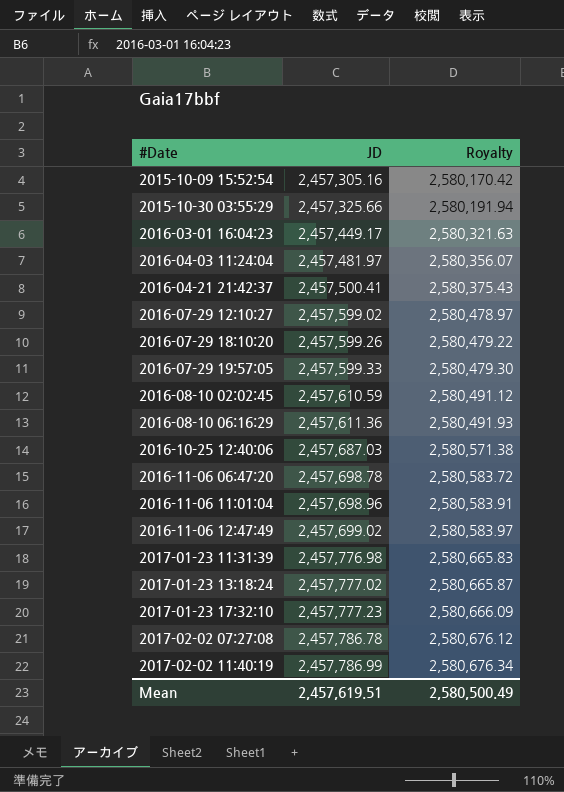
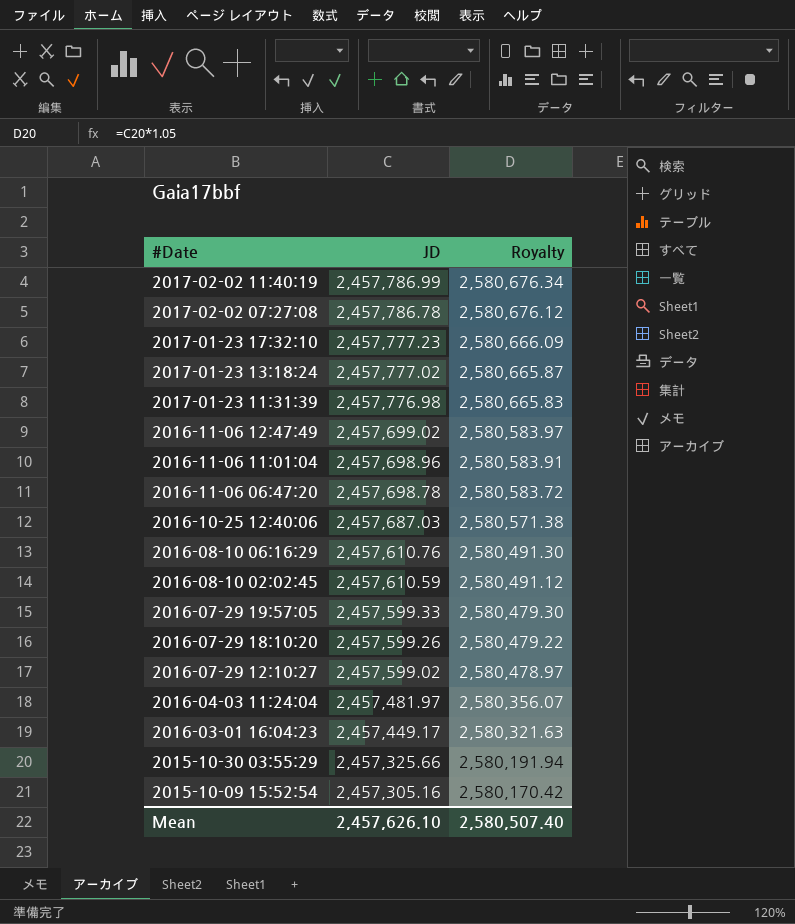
row order: #Date ascending -> #Date descending
row 2016-04-21 21:42:37: 2,457,500.41 | 2,580,375.43 -> none
2016-08-10 06:16:29 | JD: 2,457,611.36 -> 2,457,610.76
2016-08-10 06:16:29 | Royalty: 2,580,491.93 -> 2,580,491.30
Mean | JD: 2,457,619.51 -> 2,457,626.10
Mean | Royalty: 2,580,500.49 -> 2,580,507.40

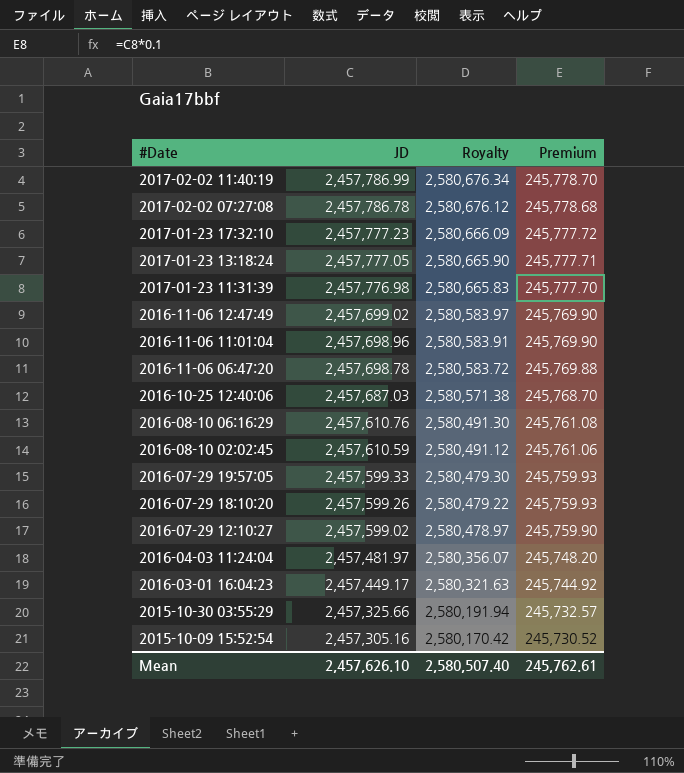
column Premium | formula: none -> [JD] * 0.1
2017-01-23 13:18:24 | JD: 2,457,777.02 -> 2,457,777.05
2017-01-23 13:18:24 | Royalty: 2,580,665.87 -> 2,580,665.90

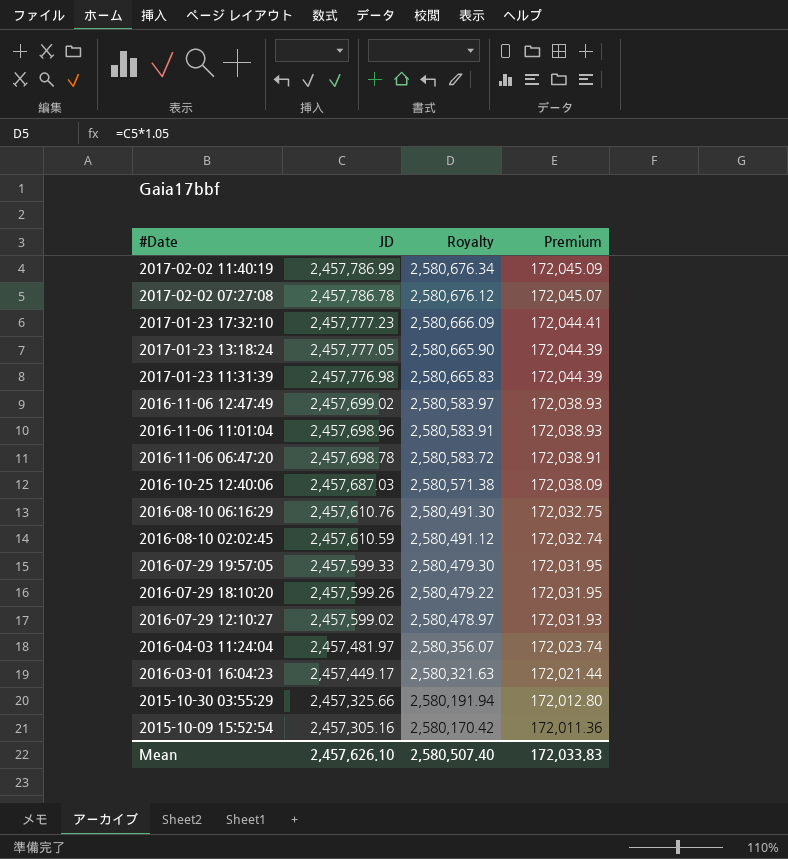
column Premium | formula: [JD] * 0.1 -> [JD] * 0.07
Mean | Premium: 245,762.61 -> 172,033.83

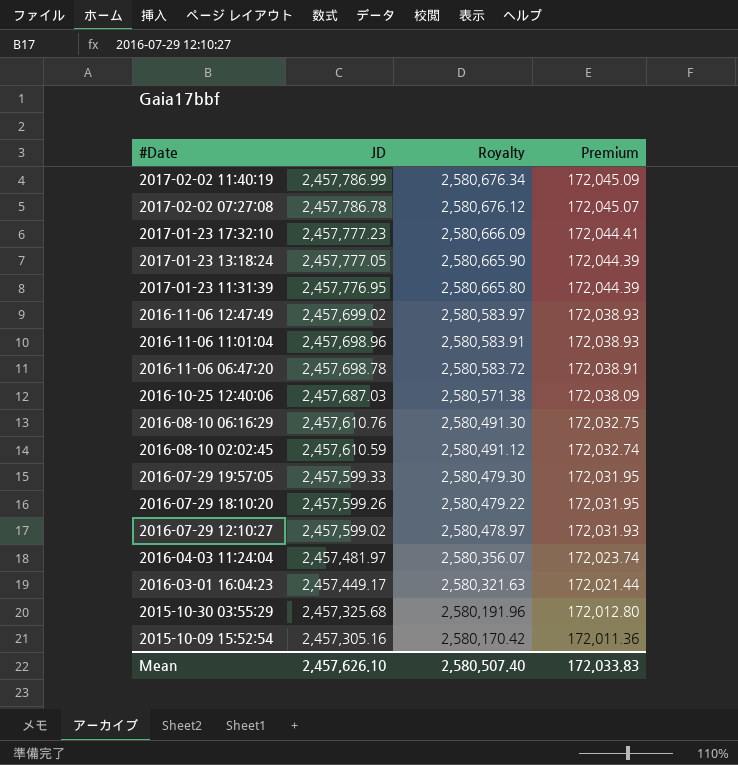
2017-01-23 11:31:39 | JD: 2,457,776.98 -> 2,457,776.95
2017-01-23 11:31:39 | Royalty: 2,580,665.83 -> 2,580,665.80
2015-10-30 03:55:29 | JD: 2,457,325.66 -> 2,457,325.68
2015-10-30 03:55:29 | Royalty: 2,580,191.94 -> 2,580,191.96

